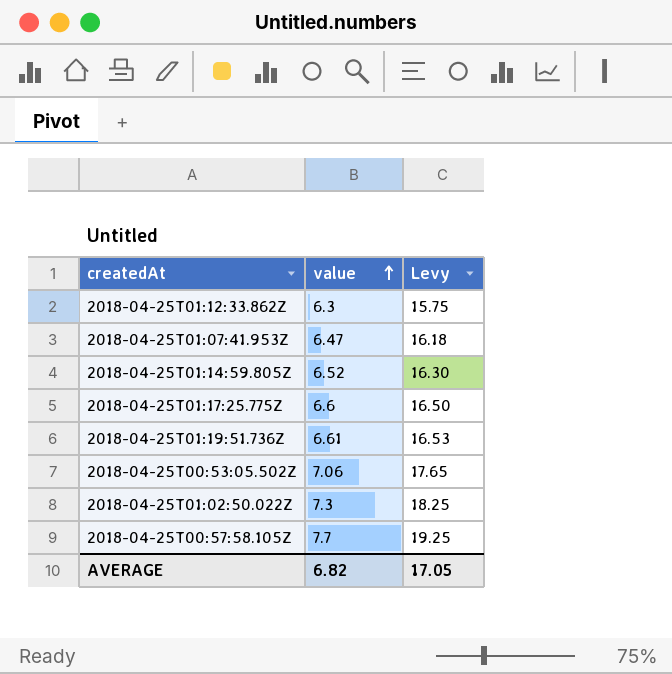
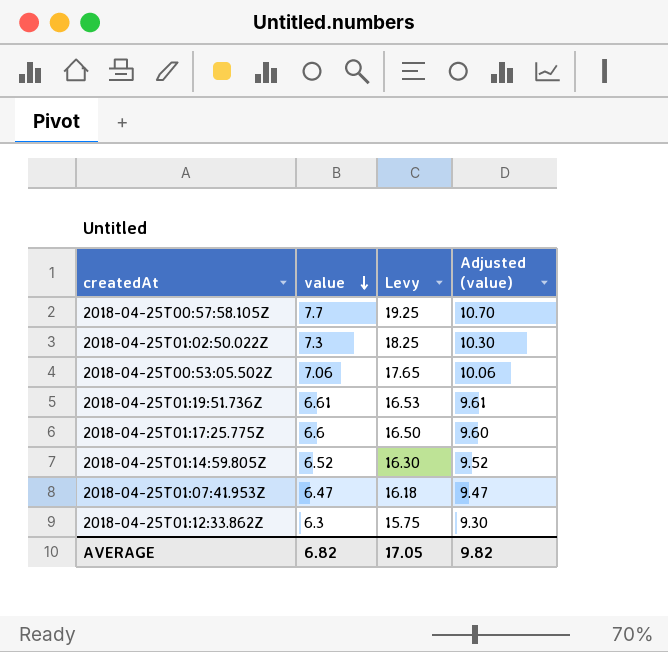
row order: value ascending -> value descending
column Adjusted (value) | formula: none -> [value] + 3

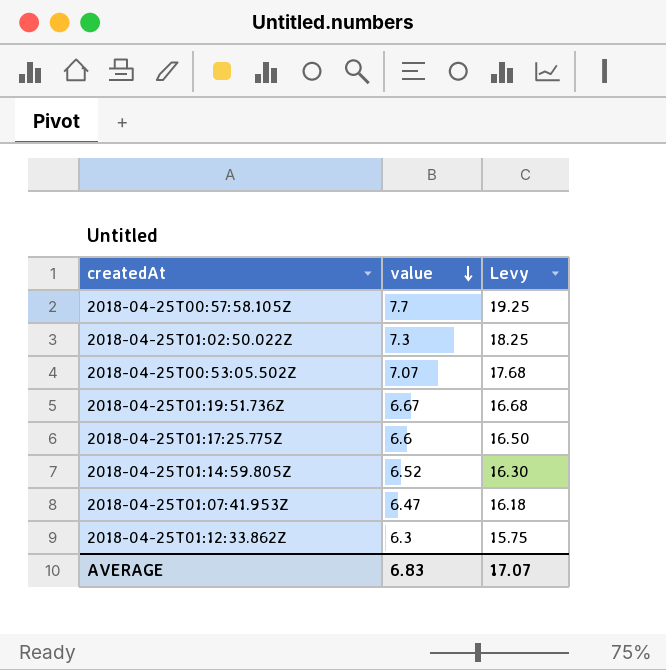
column Adjusted (value) | formula: [value] + 3 -> none
2018-04-25T00:53:05.502Z | value: 7.06 -> 7.07
2018-04-25T00:53:05.502Z | Levy: 17.65 -> 17.68
2018-04-25T01:19:51.736Z | value: 6.61 -> 6.67
2018-04-25T01:19:51.736Z | Levy: 16.53 -> 16.68
AVERAGE | value: 6.82 -> 6.83
AVERAGE | Levy: 17.05 -> 17.07

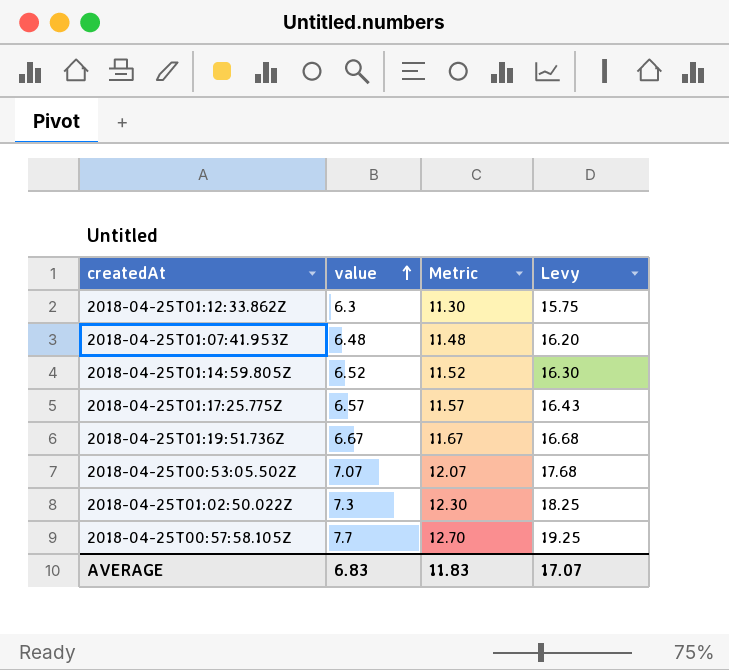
row order: value descending -> value ascending
column Metric | formula: none -> [value] + 5
2018-04-25T01:07:41.953Z | value: 6.47 -> 6.48
2018-04-25T01:07:41.953Z | Levy: 16.18 -> 16.20
2018-04-25T01:17:25.775Z | value: 6.6 -> 6.57
2018-04-25T01:17:25.775Z | Levy: 16.50 -> 16.43

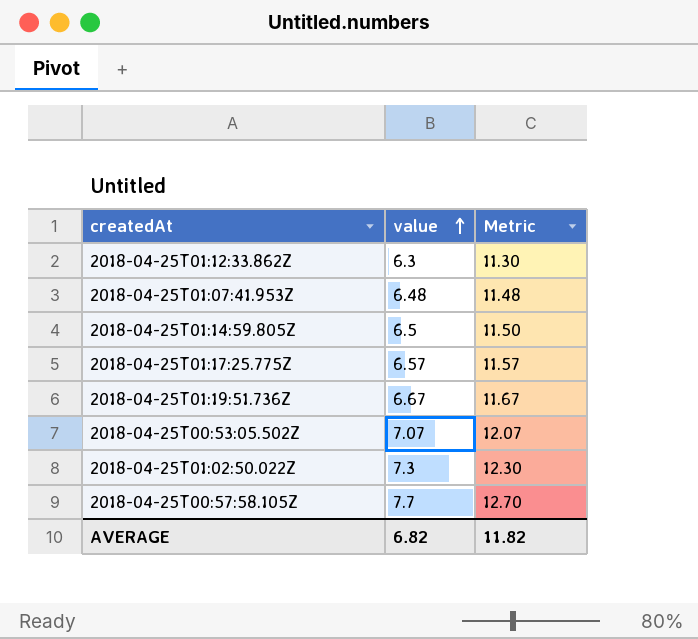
column Levy | formula: [value] * 2.5 -> none
2018-04-25T01:14:59.805Z | value: 6.52 -> 6.5
2018-04-25T01:14:59.805Z | Metric: 11.52 -> 11.50
AVERAGE | value: 6.83 -> 6.82
AVERAGE | Metric: 11.83 -> 11.82

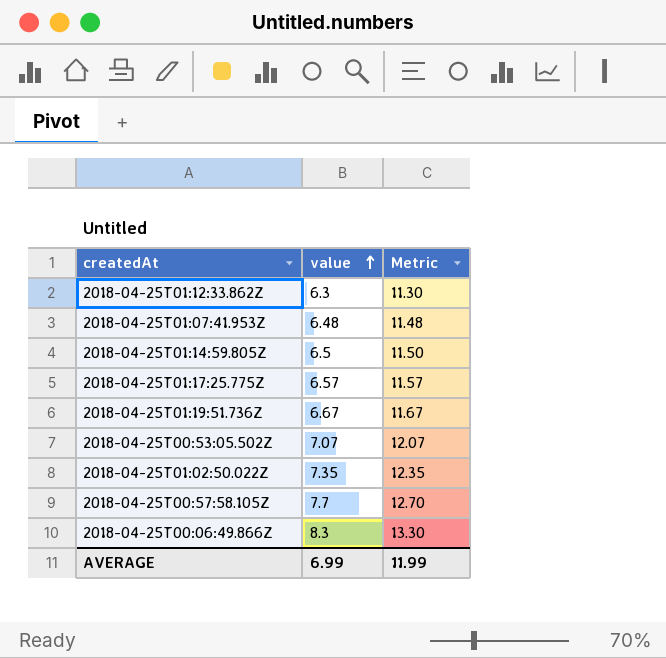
2018-04-25T01:02:50.022Z | value: 7.3 -> 7.35
2018-04-25T01:02:50.022Z | Metric: 12.30 -> 12.35
row 2018-04-25T00:06:49.866Z: none -> 8.3 | 13.30
AVERAGE | value: 6.82 -> 6.99
AVERAGE | Metric: 11.82 -> 11.99

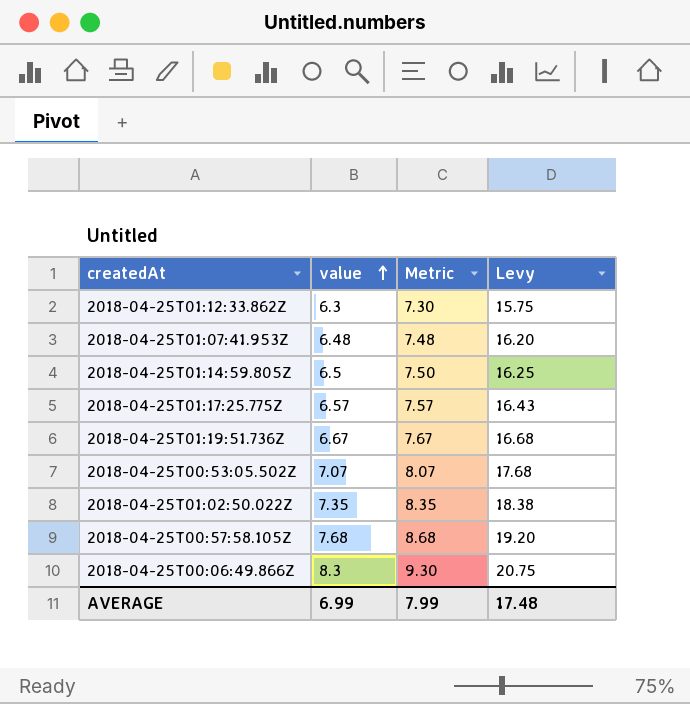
column Metric | formula: [value] + 5 -> [value] + 1
column Levy | formula: none -> [value] * 2.5
2018-04-25T00:57:58.105Z | value: 7.7 -> 7.68
AVERAGE | Metric: 11.99 -> 7.99

